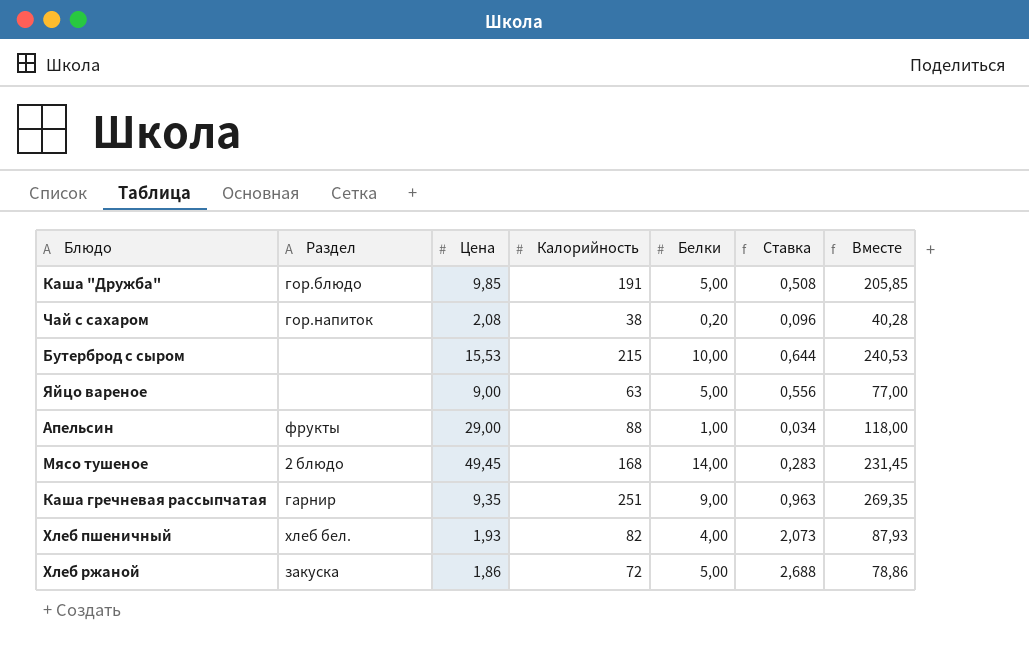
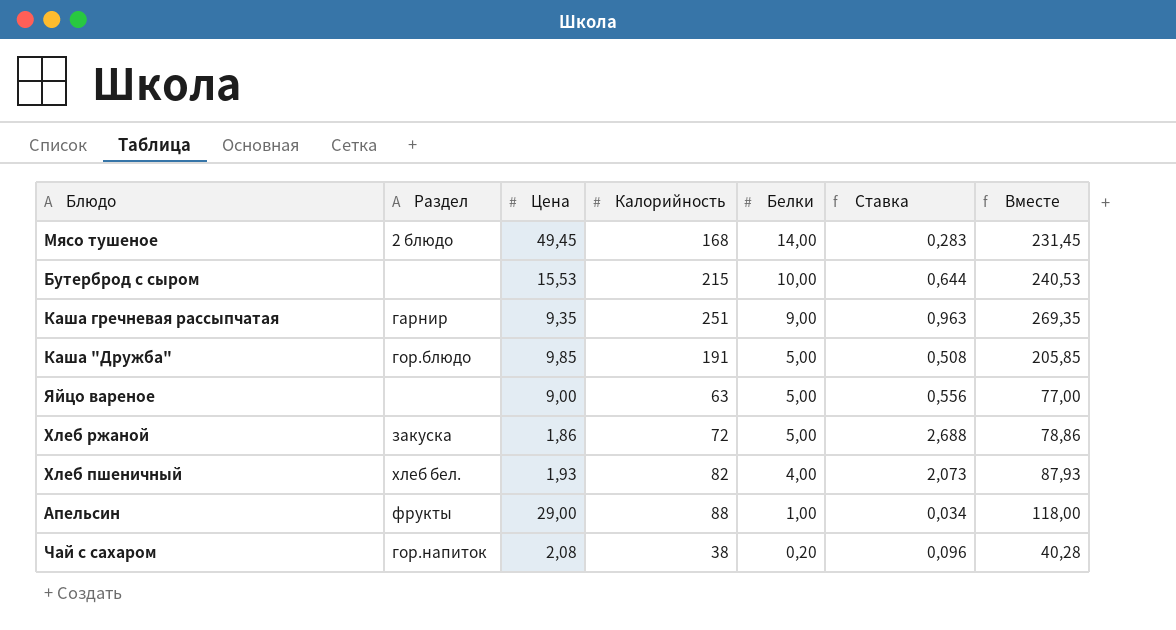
row order: none -> Белки descending

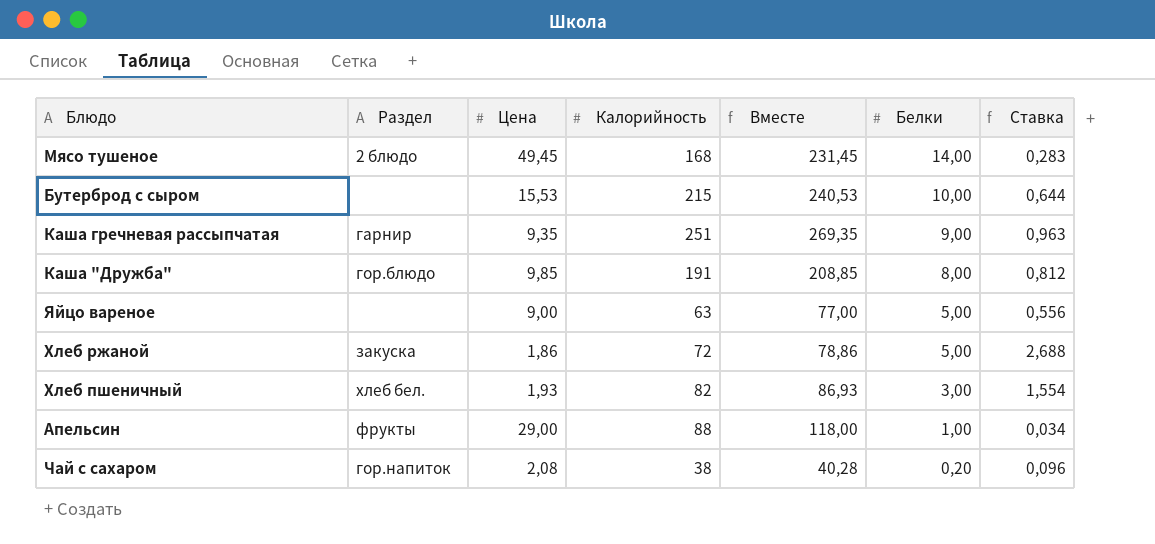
column Вместе | position: 7 -> 5
Каша "Дружба" | Вместе: 205,85 -> 208,85
Каша "Дружба" | Белки: 5,00 -> 8,00
Каша "Дружба" | Ставка: 0,508 -> 0,812
Хлеб пшеничный | Вместе: 87,93 -> 86,93
Хлеб пшеничный | Белки: 4,00 -> 3,00
Хлеб пшеничный | Ставка: 2,073 -> 1,554

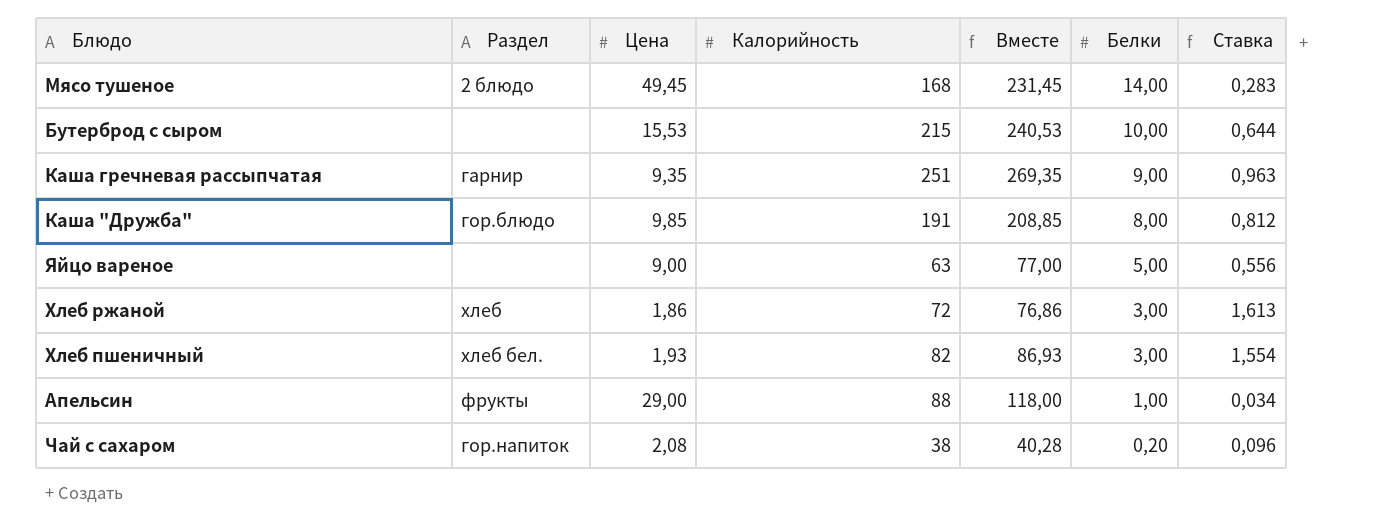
Хлеб ржаной | Раздел: закуска -> хлеб
Хлеб ржаной | Вместе: 78,86 -> 76,86
Хлеб ржаной | Белки: 5,00 -> 3,00
Хлеб ржаной | Ставка: 2,688 -> 1,613

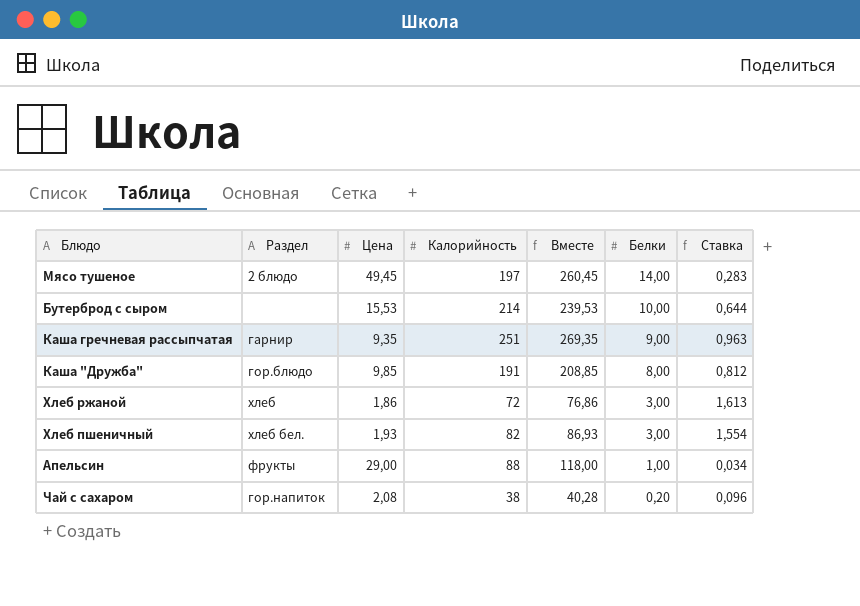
row Яйцо вареное: none | 9,00 | 63 | 77,00 | 5,00 | 0,556 -> none
Мясо тушеное | Калорийность: 168 -> 197
Мясо тушеное | Вместе: 231,45 -> 260,45
Бутерброд с сыром | Калорийность: 215 -> 214
Бутерброд с сыром | Вместе: 240,53 -> 239,53

